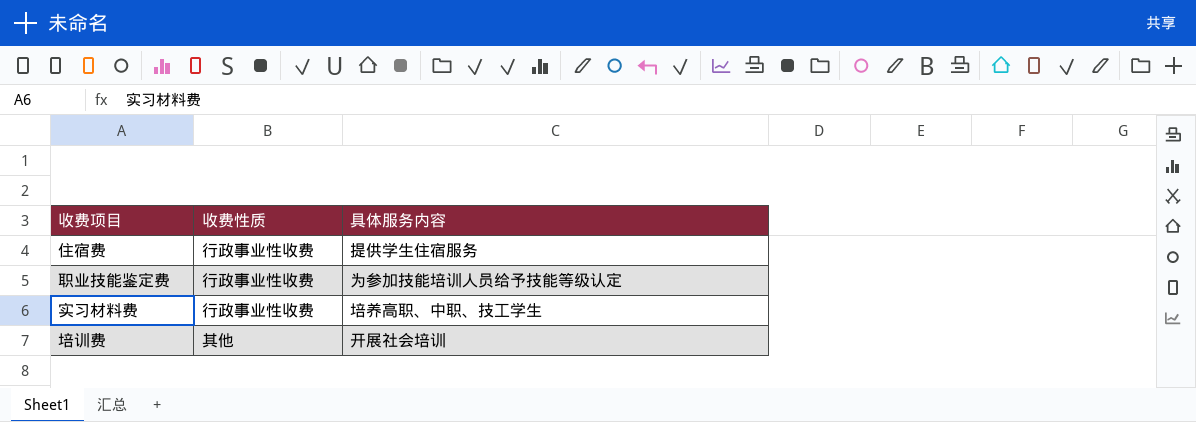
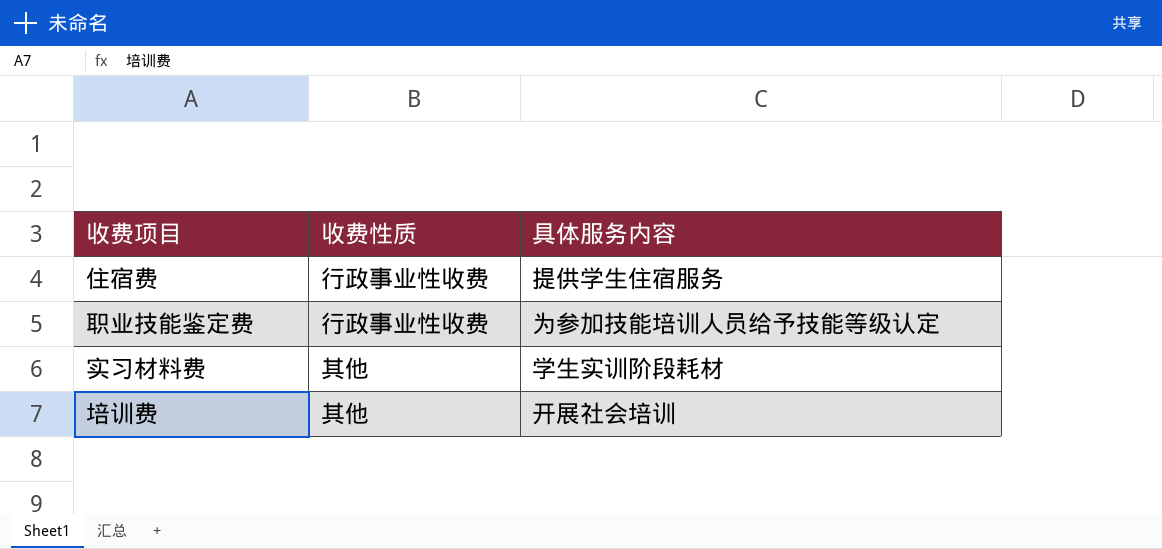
实习材料费 | 收费性质: 行政事业性收费 -> 其他
实习材料费 | 具体服务内容: 培养高职、中职、技工学生 -> 学生实训阶段耗材

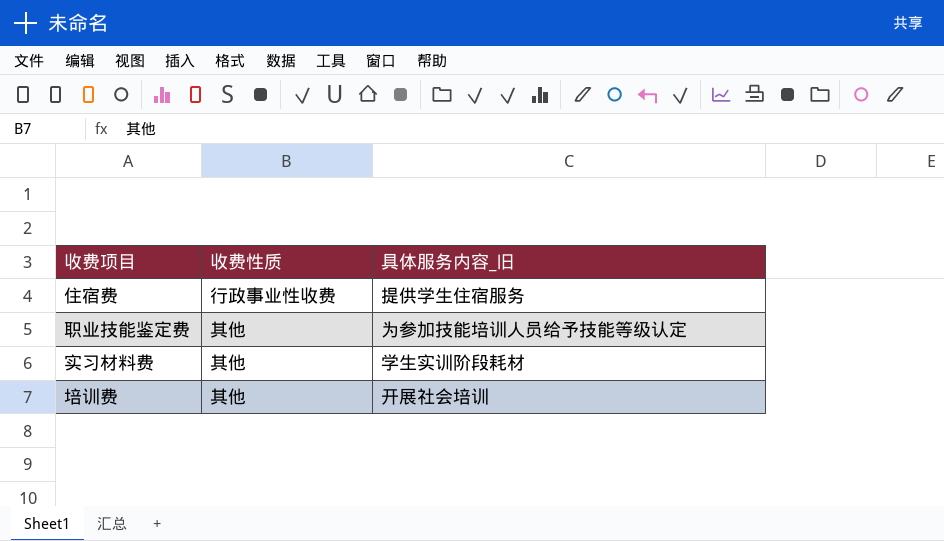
column name: 具体服务内容 -> 具体服务内容_旧
职业技能鉴定费 | 收费性质: 行政事业性收费 -> 其他

